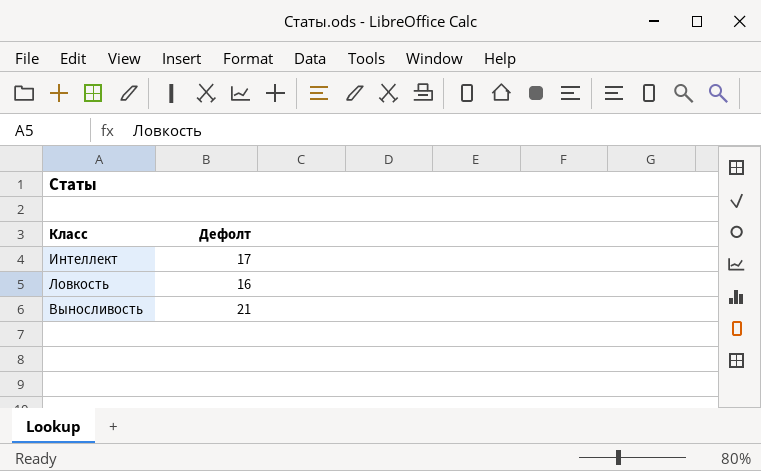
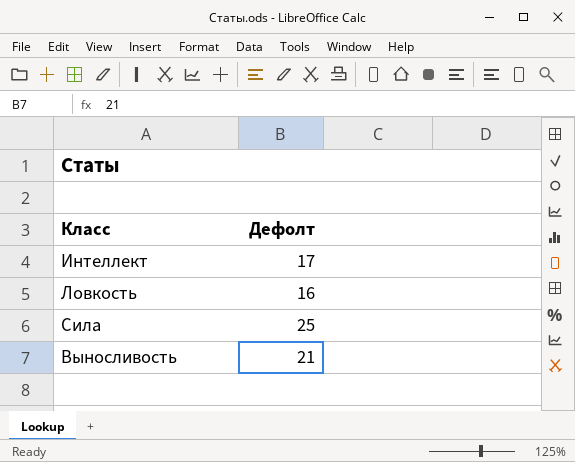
row Сила: none -> 25

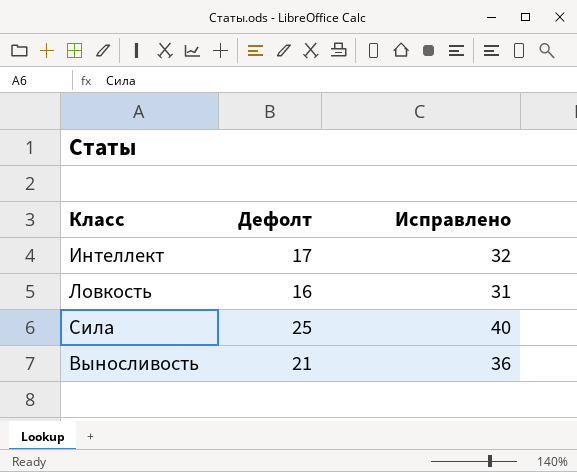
column Исправлено | formula: none -> [Дефолт] + 15

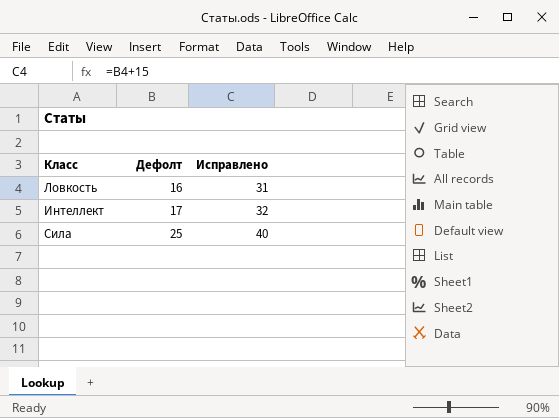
row order: none -> Дефолт ascending
row Выносливость: 21 | 36 -> none

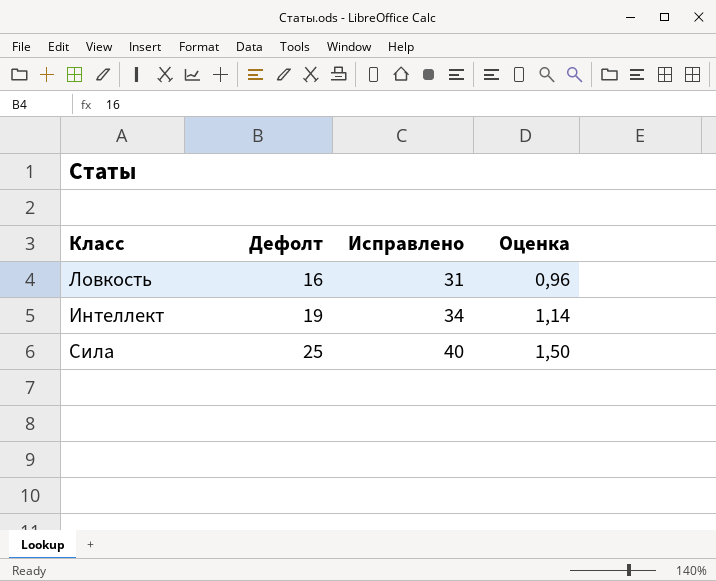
column Оценка | formula: none -> [Дефолт] * 0,06
Интеллект | Дефолт: 17 -> 19
Интеллект | Исправлено: 32 -> 34

